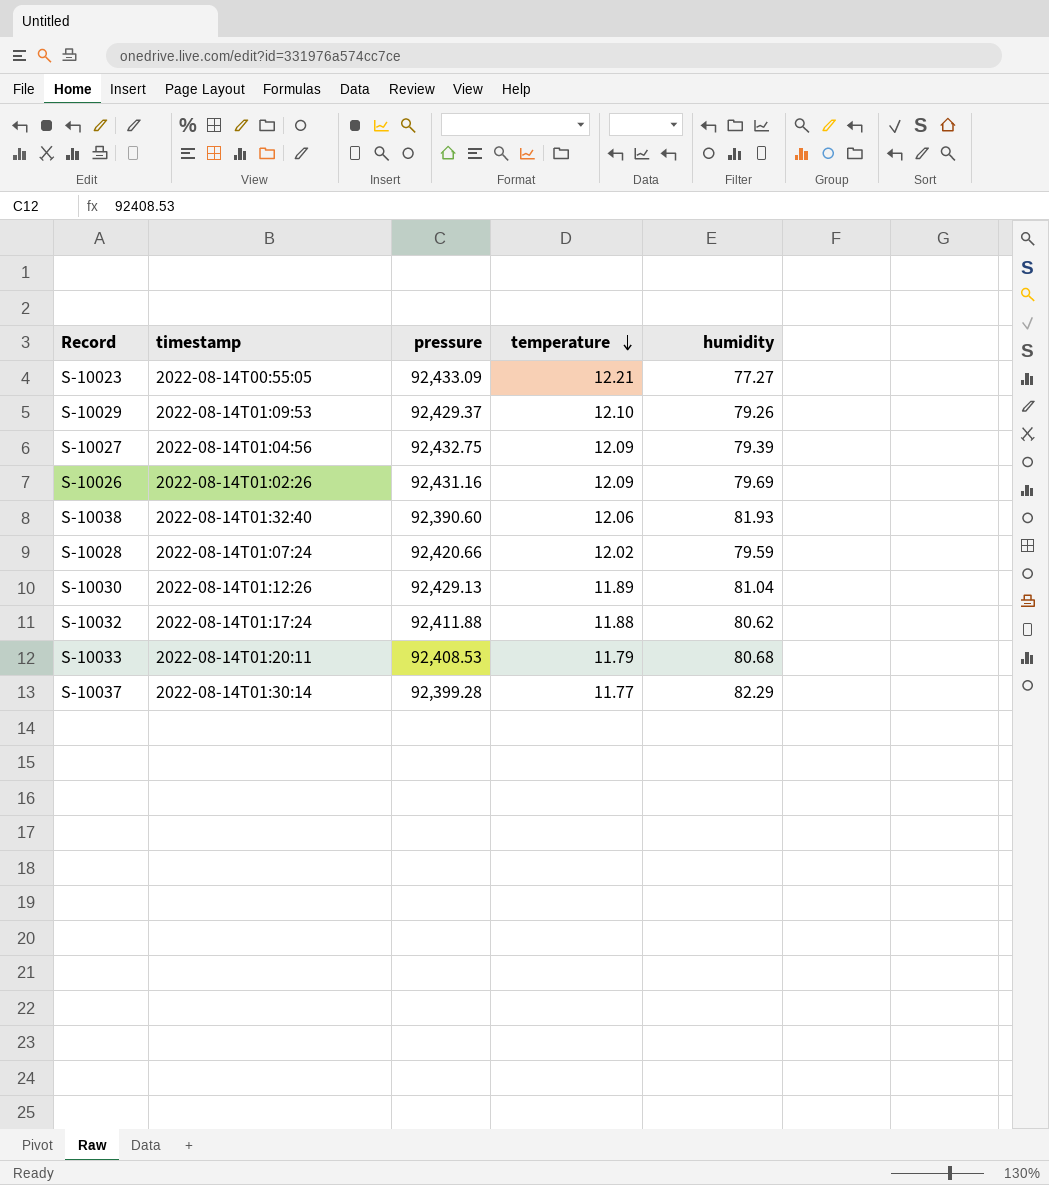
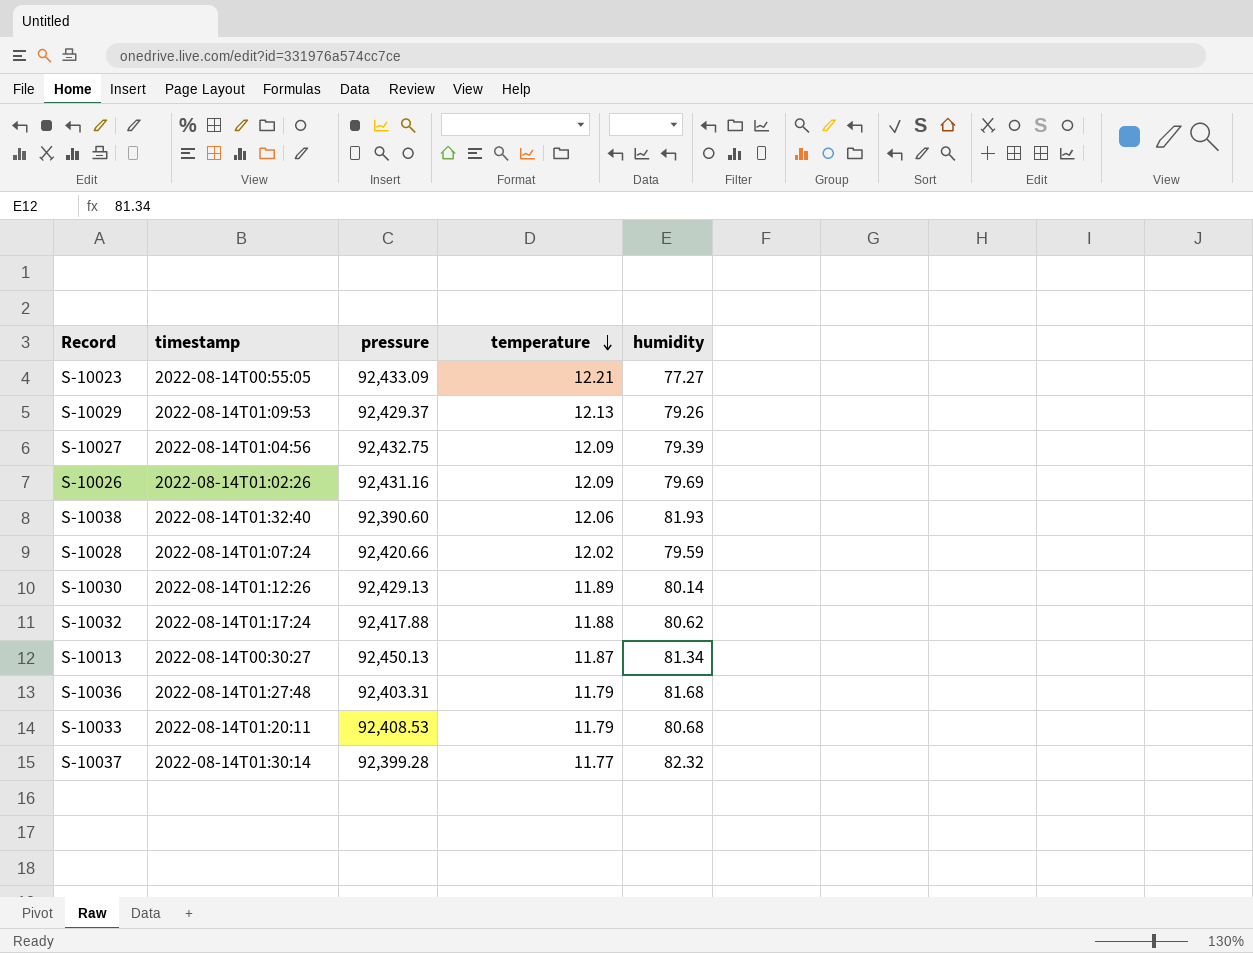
S-10029 | temperature: 12.10 -> 12.13
S-10030 | humidity: 81.04 -> 80.14
S-10032 | pressure: 92,411.88 -> 92,417.88
row S-10013: none -> 2022-08-14T00:30:27 | 92,450.13 | 11.87 | 81.34
row S-10036: none -> 2022-08-14T01:27:48 | 92,403.31 | 11.79 | 81.68
S-10037 | humidity: 82.29 -> 82.32

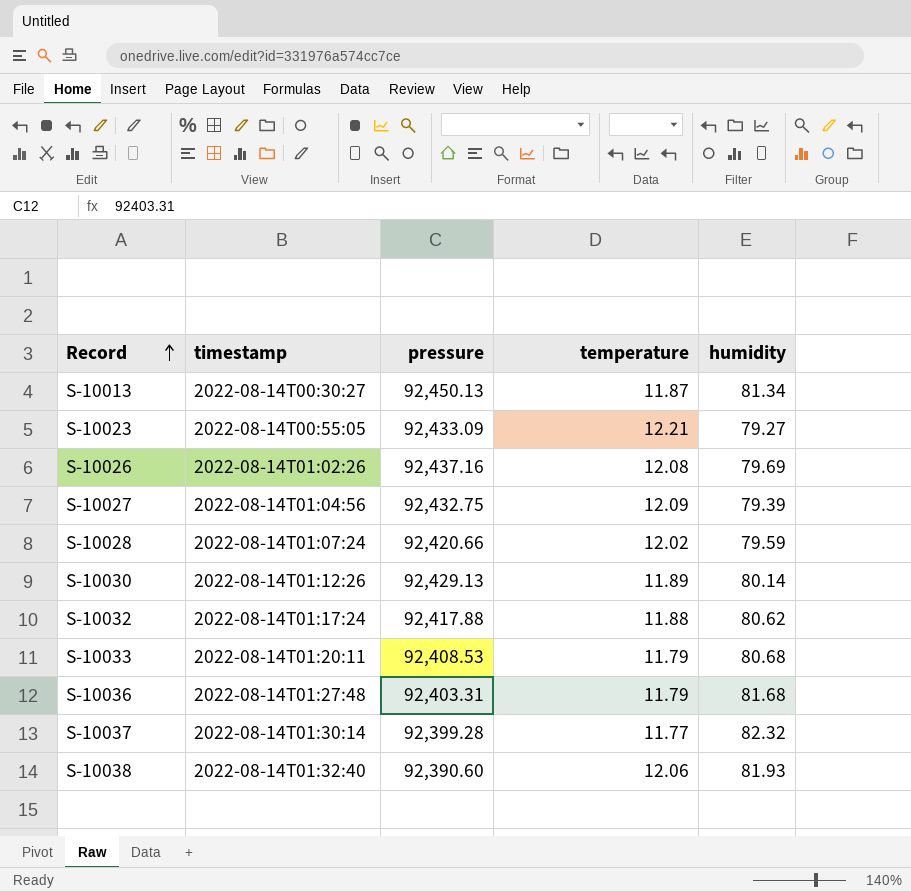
row order: temperature descending -> Record ascending
row S-10029: 2022-08-14T01:09:53 | 92,429.37 | 12.13 | 79.26 -> none
S-10023 | humidity: 77.27 -> 79.27
S-10026 | pressure: 92,431.16 -> 92,437.16
S-10026 | temperature: 12.09 -> 12.08

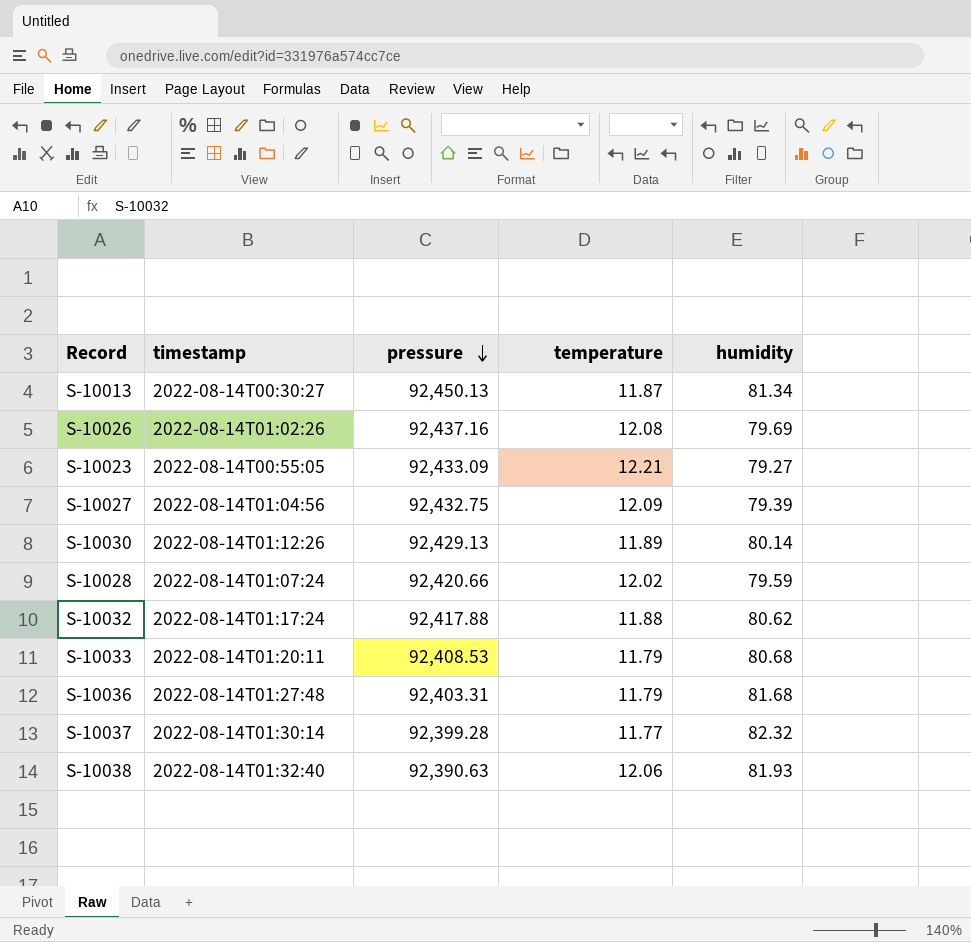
row order: Record ascending -> pressure descending
S-10038 | pressure: 92,390.60 -> 92,390.63

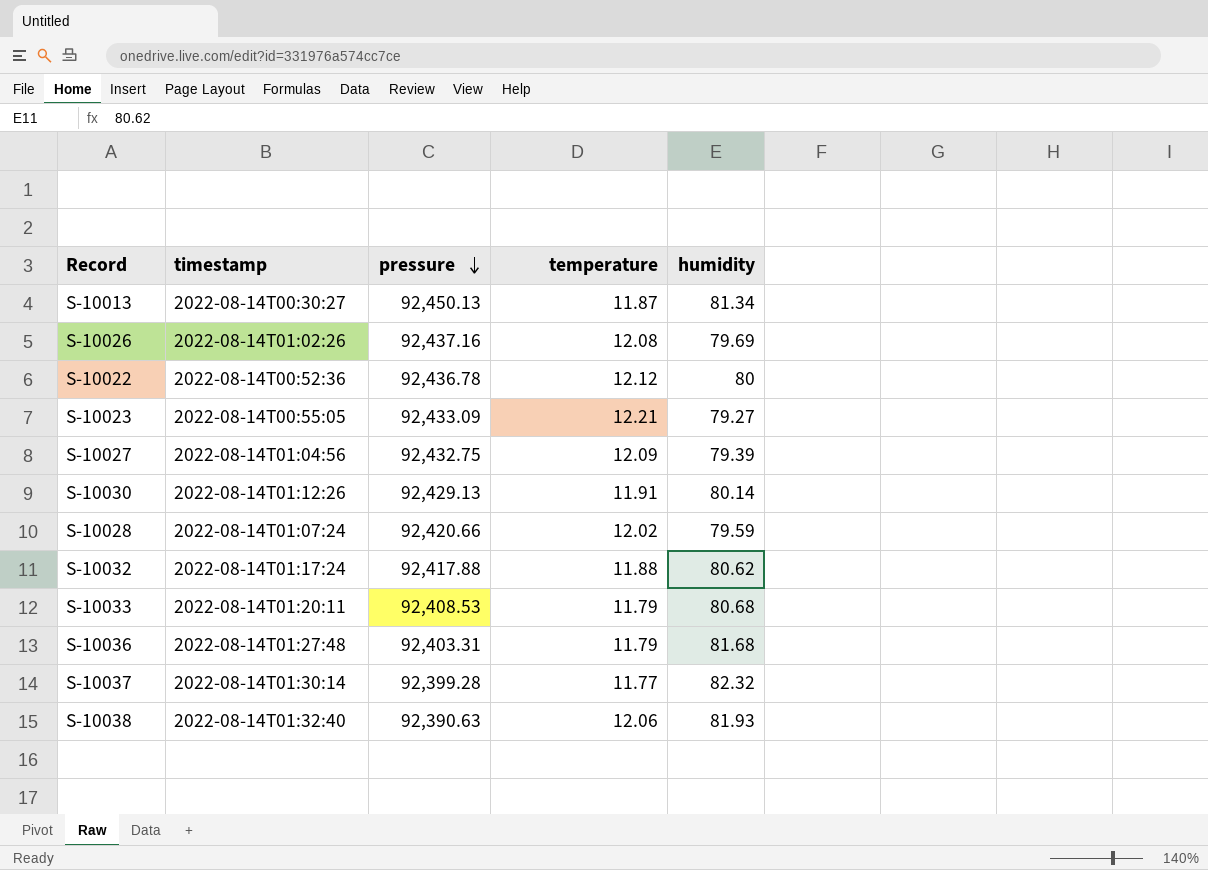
row S-10022: none -> 2022-08-14T00:52:36 | 92,436.78 | 12.12 | 80
S-10030 | temperature: 11.89 -> 11.91

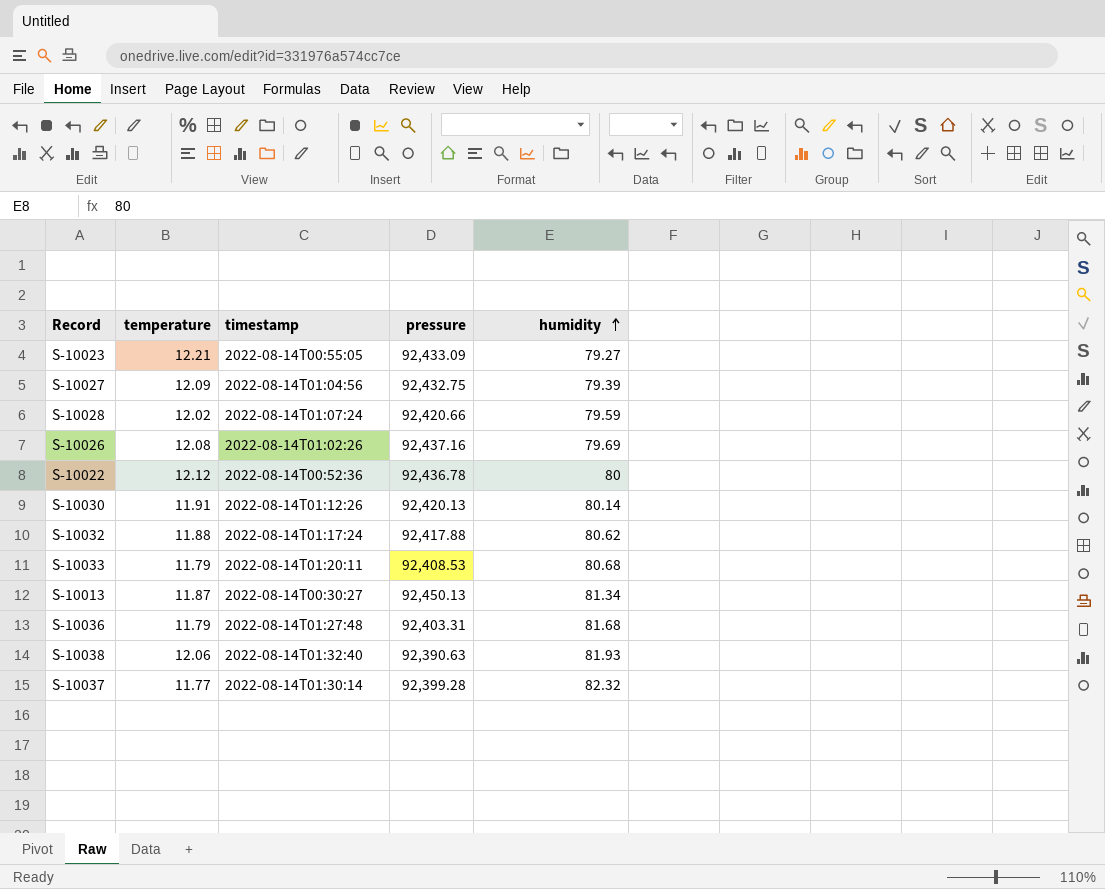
row order: pressure descending -> humidity ascending
column temperature | position: 4 -> 2
S-10030 | pressure: 92,429.13 -> 92,420.13

